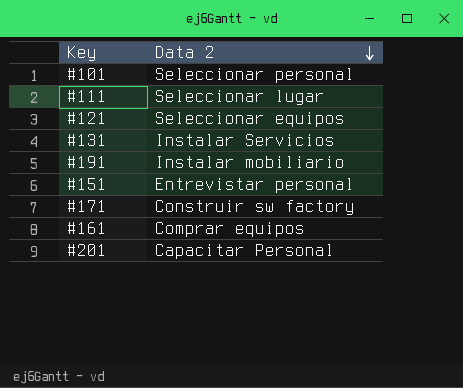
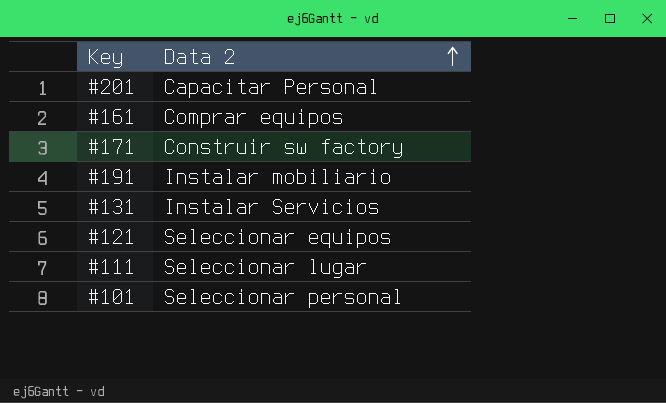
row order: Data 2 descending -> Data 2 ascending
row #151: Entrevistar personal -> none

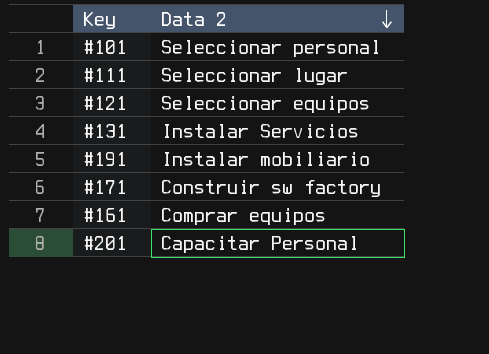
row order: Data 2 ascending -> Data 2 descending

